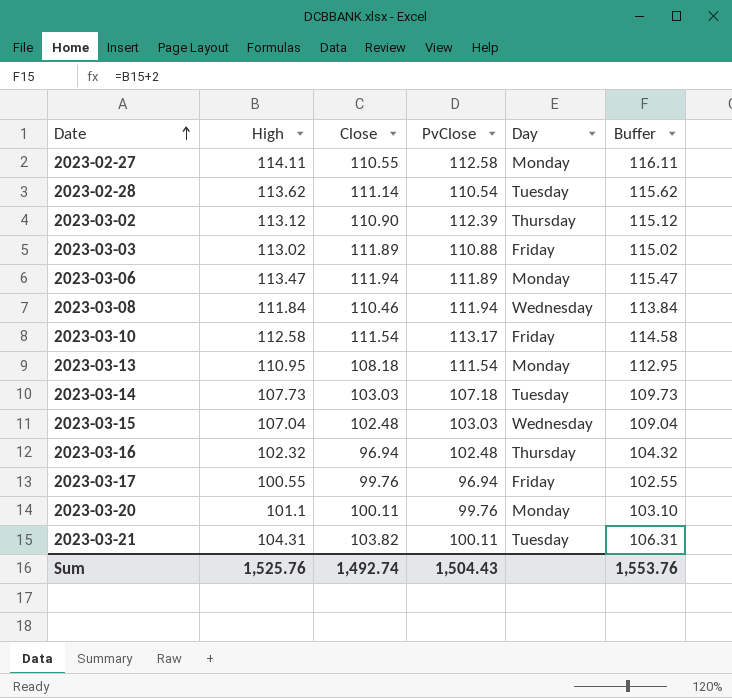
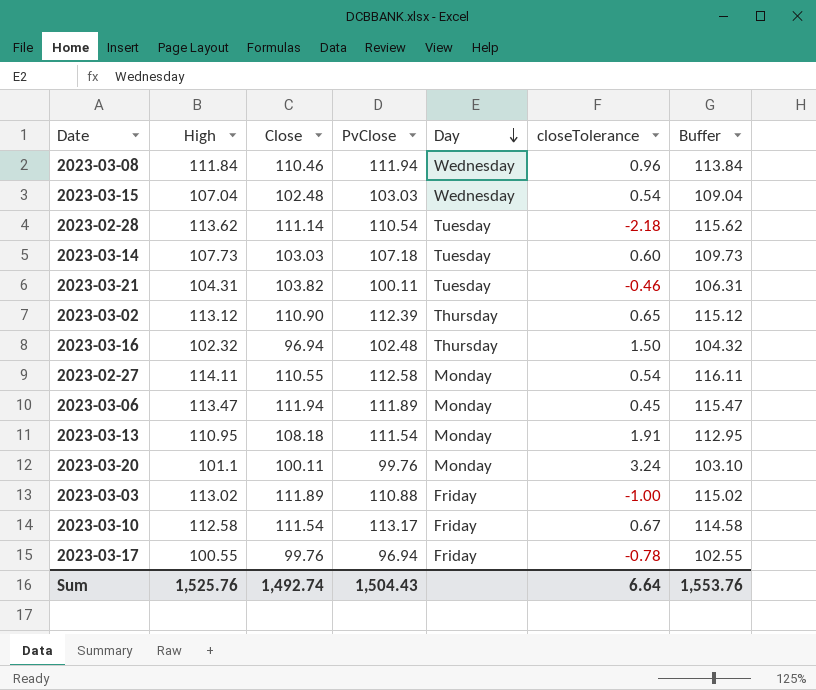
row order: Date ascending -> Day descending
column closeTolerance | position: none -> 6

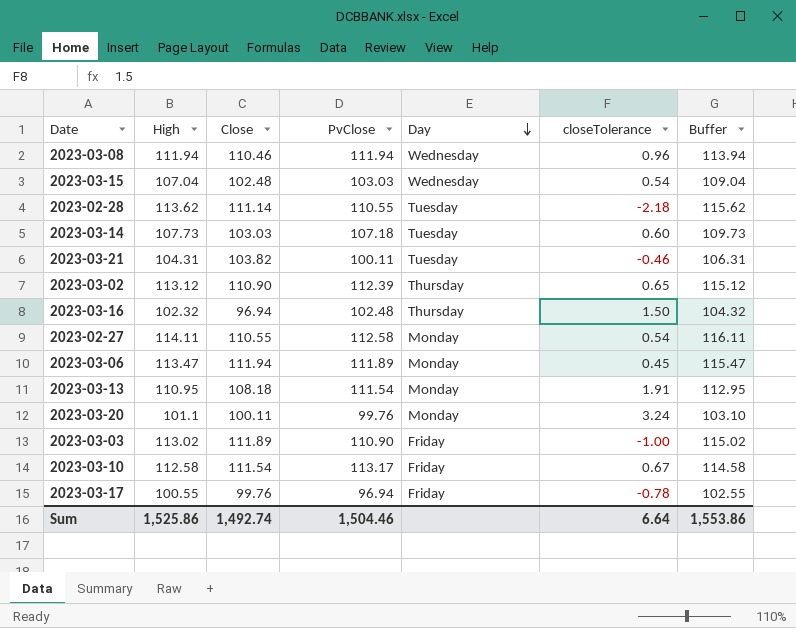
2023-03-08 | High: 111.84 -> 111.94
2023-03-08 | Buffer: 113.84 -> 113.94
2023-02-28 | PvClose: 110.54 -> 110.55
2023-03-03 | PvClose: 110.88 -> 110.90
Sum | High: 1,525.76 -> 1,525.86
Sum | PvClose: 1,504.43 -> 1,504.46
Sum | Buffer: 1,553.76 -> 1,553.86

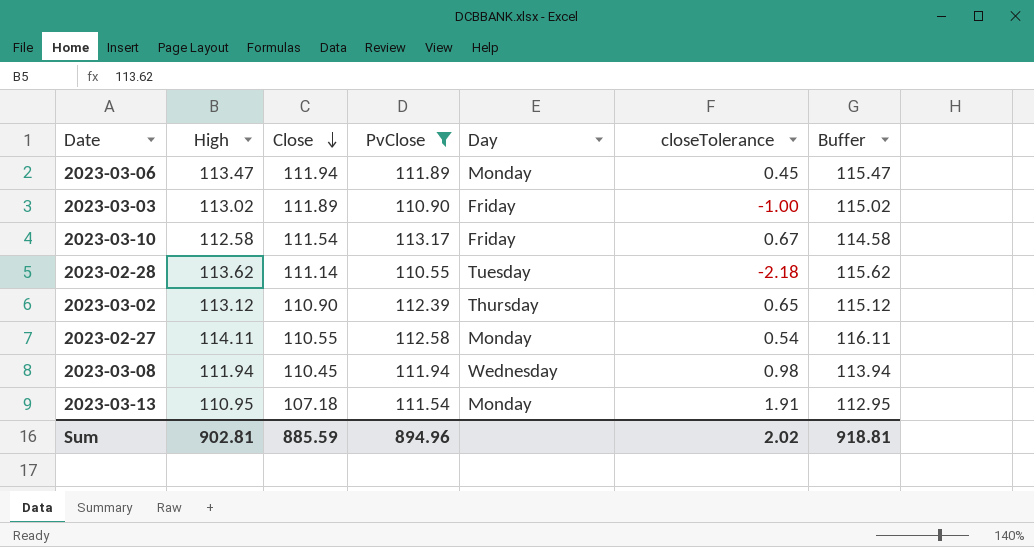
filter: none -> PvClose >= 110.55
row order: Day descending -> Close descending
2023-03-08 | Close: 110.46 -> 110.45
2023-03-08 | closeTolerance: 0.96 -> 0.98
2023-03-13 | Close: 108.18 -> 107.18
Sum | High: 1,525.86 -> 902.81
Sum | Close: 1,492.74 -> 885.59
Sum | PvClose: 1,504.46 -> 894.96
Sum | closeTolerance: 6.64 -> 2.02
Sum | Buffer: 1,553.86 -> 918.81

